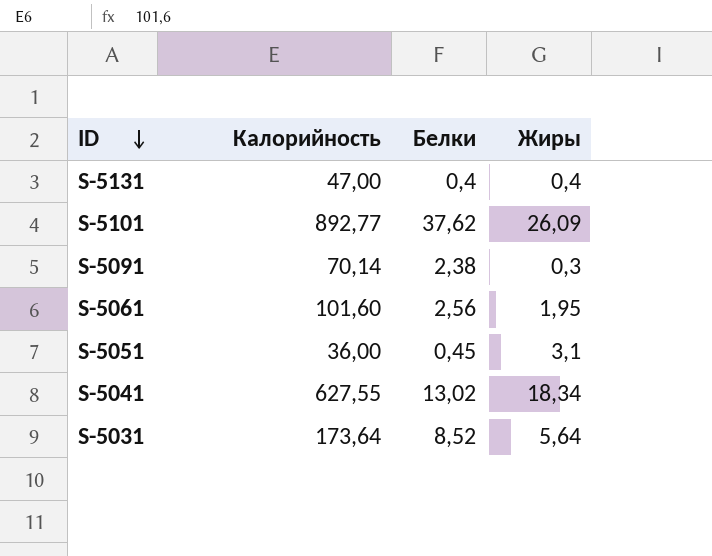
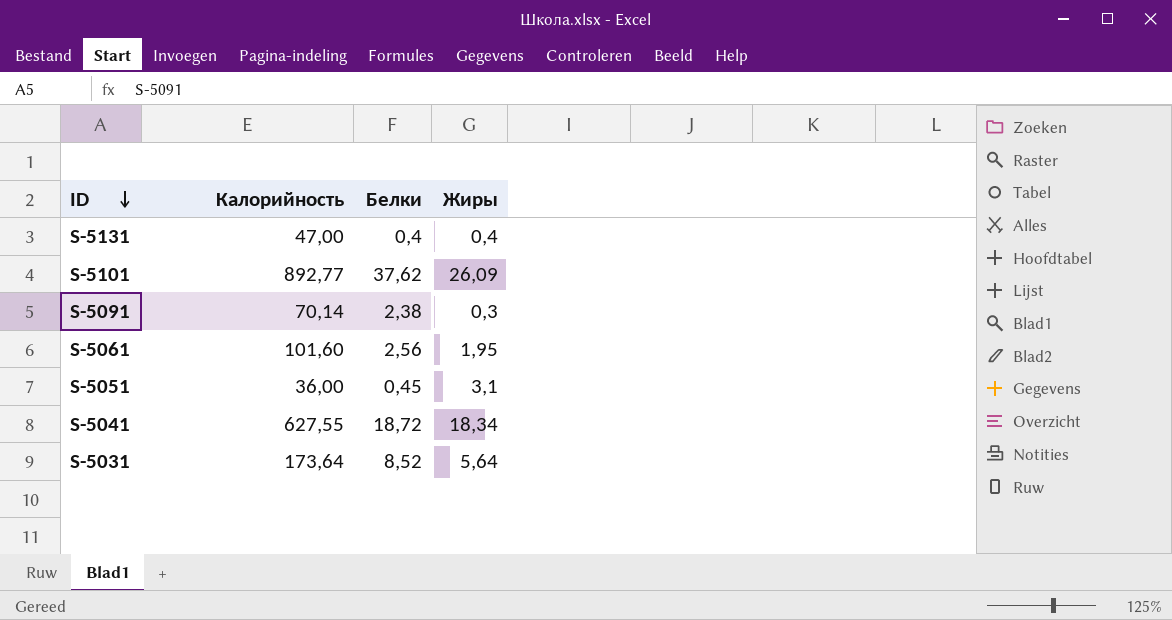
S-5041 | Белки: 13,02 -> 18,72

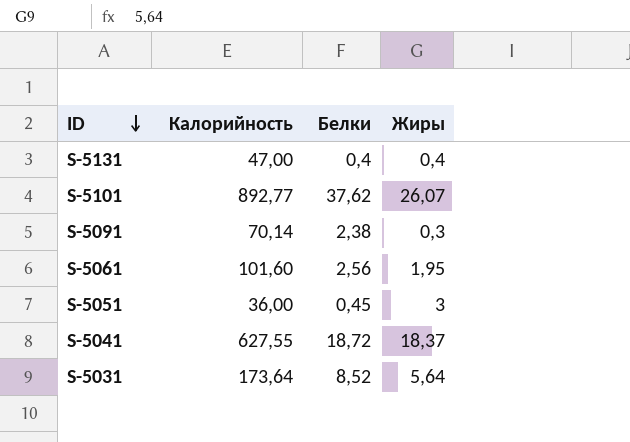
S-5101 | Жиры: 26,09 -> 26,07
S-5051 | Жиры: 3,1 -> 3
S-5041 | Жиры: 18,34 -> 18,37

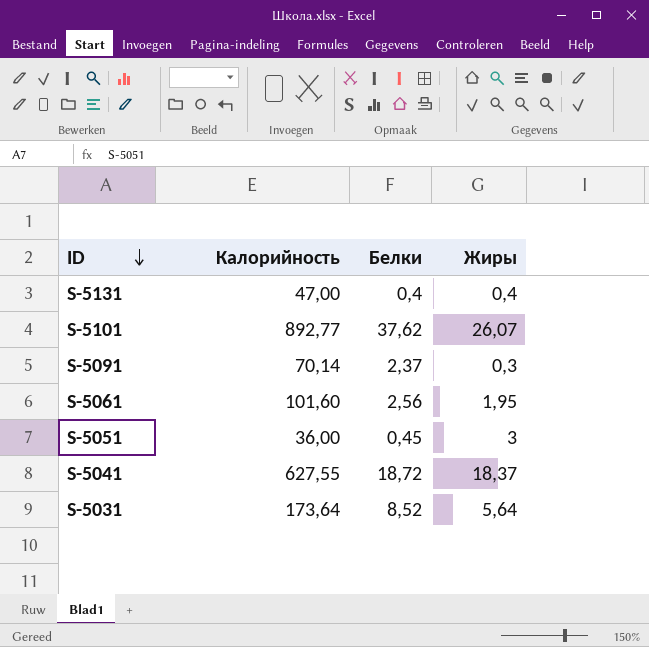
S-5091 | Белки: 2,38 -> 2,37

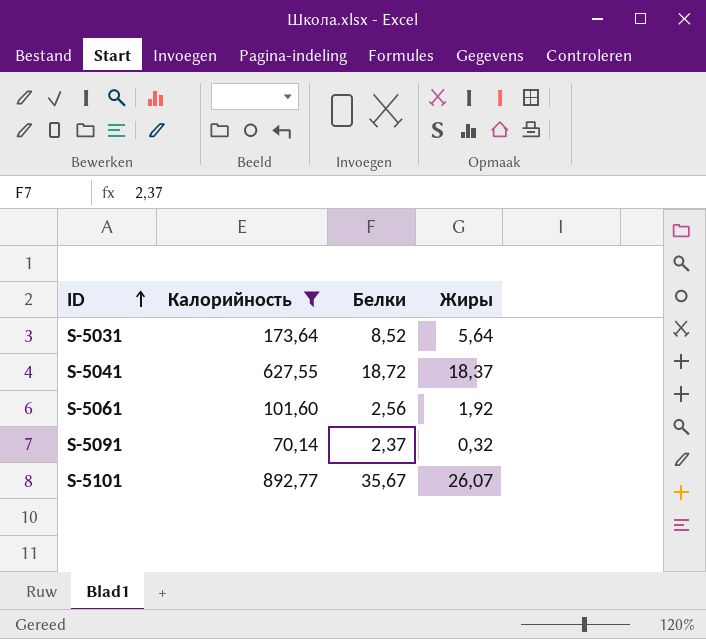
filter: none -> Калорийность >= 70,14
row order: ID descending -> ID ascending
S-5061 | Жиры: 1,95 -> 1,92
S-5091 | Жиры: 0,3 -> 0,32
S-5101 | Белки: 37,62 -> 35,67

